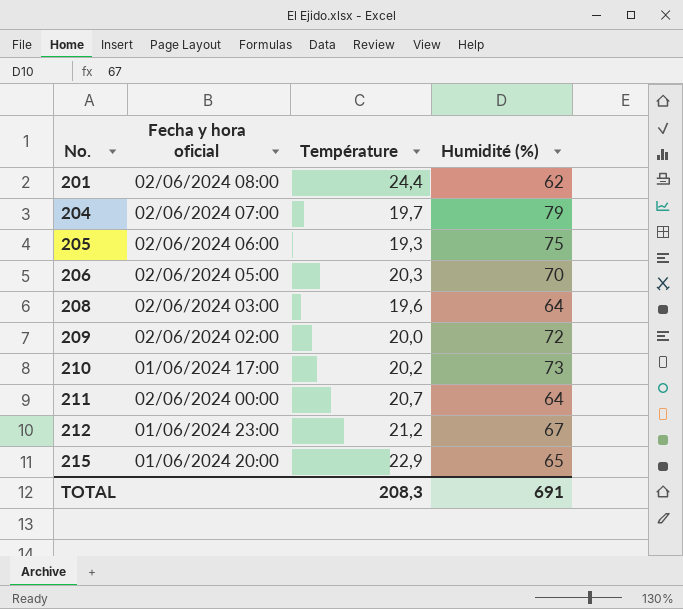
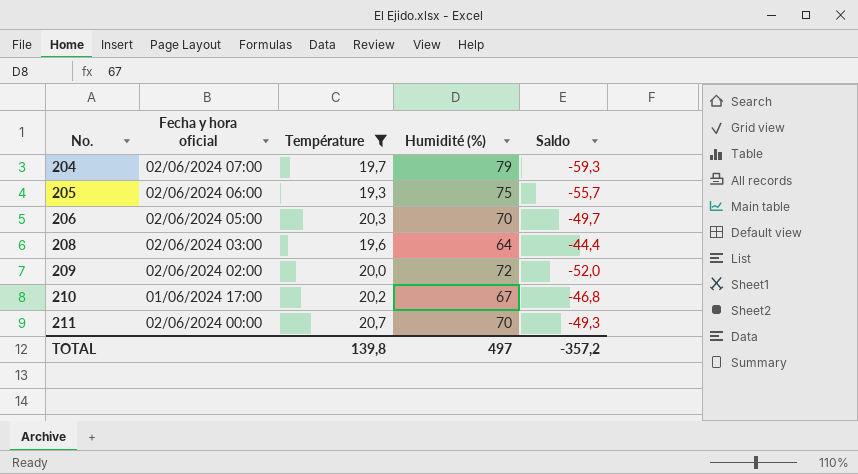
filter: none -> Température <= 20,7
column Saldo | formula: none -> [Température] - [Humidité (%)]
210 | Humidité (%): 73 -> 67
211 | Humidité (%): 64 -> 70
TOTAL | Température: 208,3 -> 139,8
TOTAL | Humidité (%): 691 -> 497

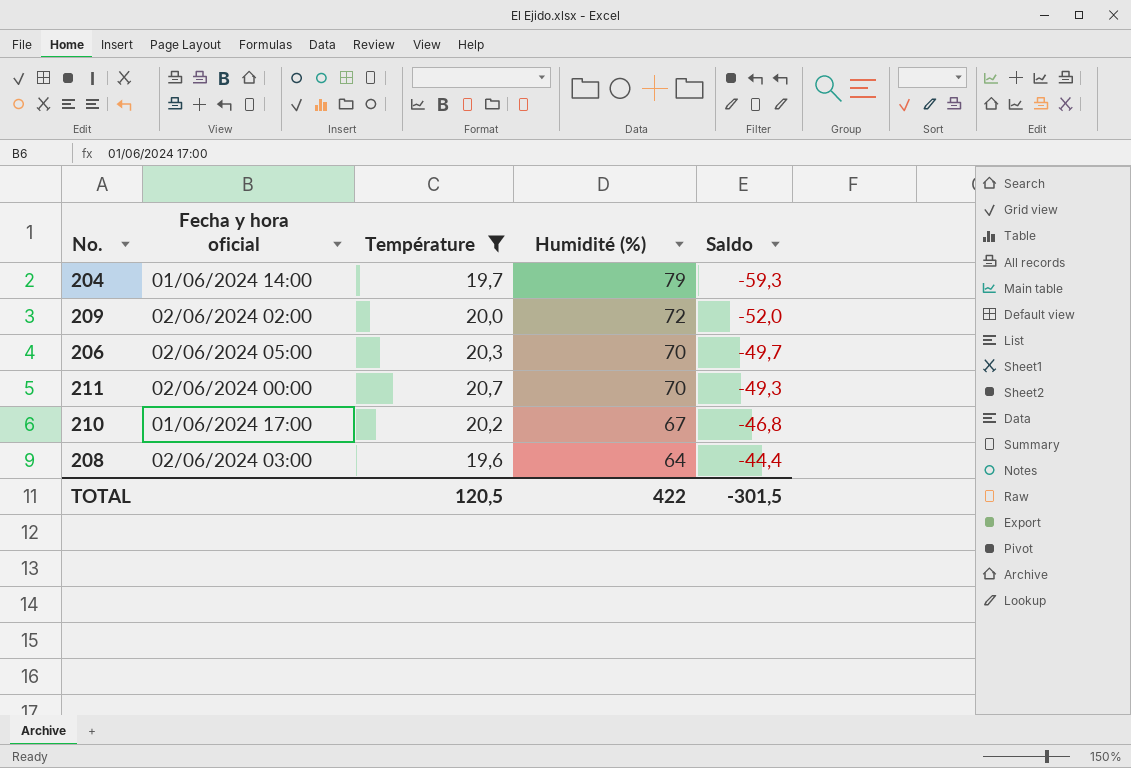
row order: No. ascending -> Humidité (%) descending
row 205: 02/06/2024 06:00 | 19,3 | 75 | -55,7 -> none
204 | Fecha y hora oficial: 02/06/2024 07:00 -> 01/06/2024 14:00
TOTAL | Température: 139,8 -> 120,5
TOTAL | Humidité (%): 497 -> 422
TOTAL | Saldo: -357,2 -> -301,5

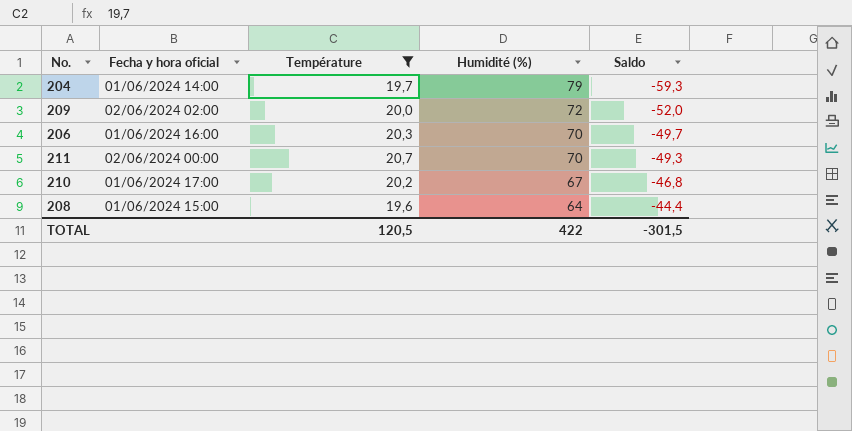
206 | Fecha y hora oficial: 02/06/2024 05:00 -> 01/06/2024 16:00
208 | Fecha y hora oficial: 02/06/2024 03:00 -> 01/06/2024 15:00

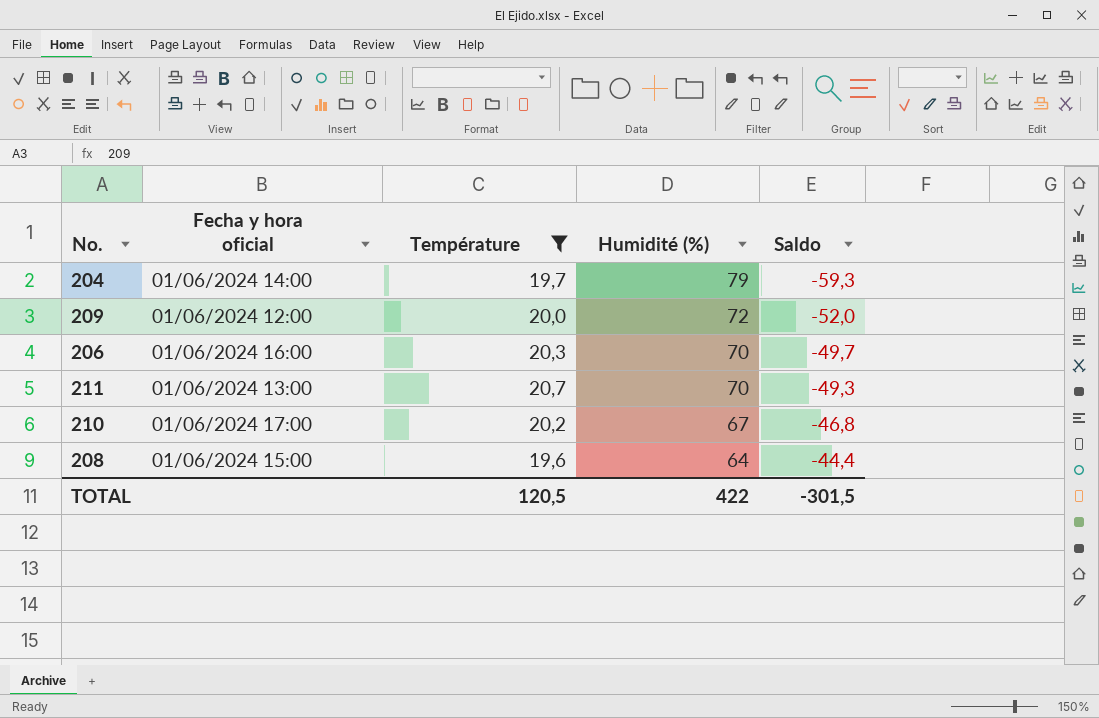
209 | Fecha y hora oficial: 02/06/2024 02:00 -> 01/06/2024 12:00
211 | Fecha y hora oficial: 02/06/2024 00:00 -> 01/06/2024 13:00

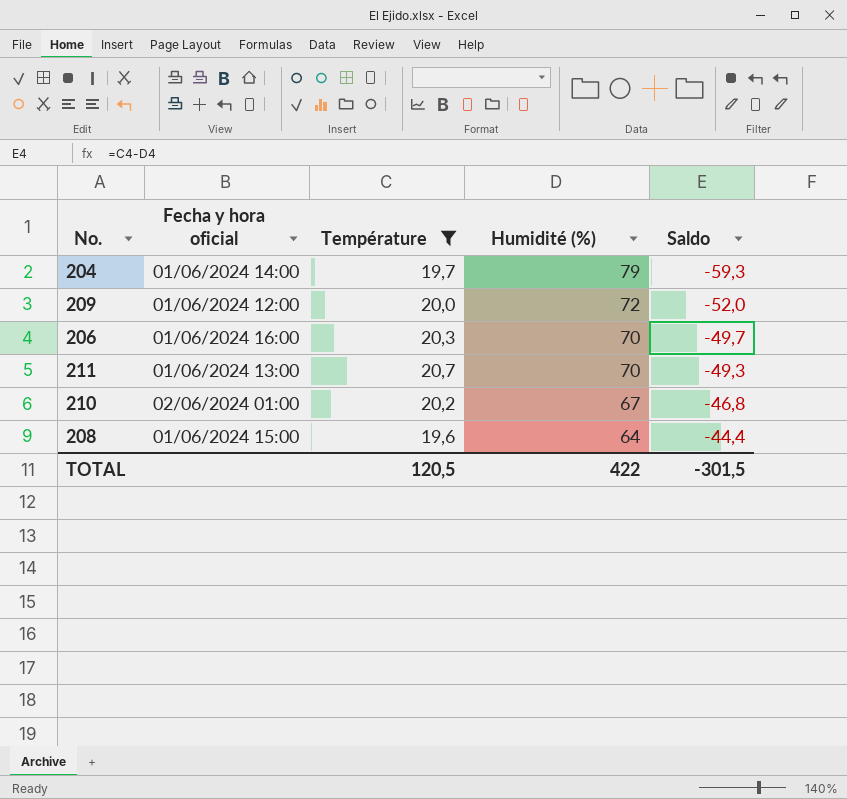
210 | Fecha y hora oficial: 01/06/2024 17:00 -> 02/06/2024 01:00

